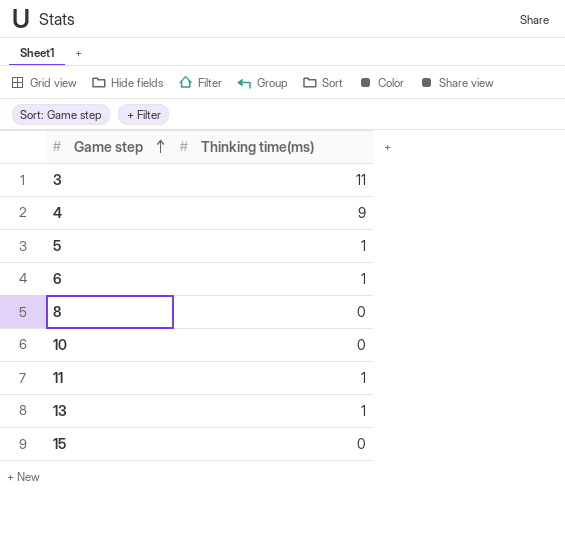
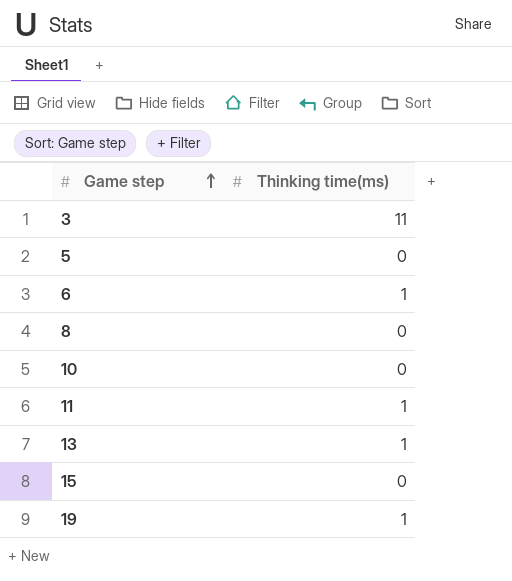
row 4: 9 -> none
5 | Thinking time(ms): 1 -> 0
row 19: none -> 1

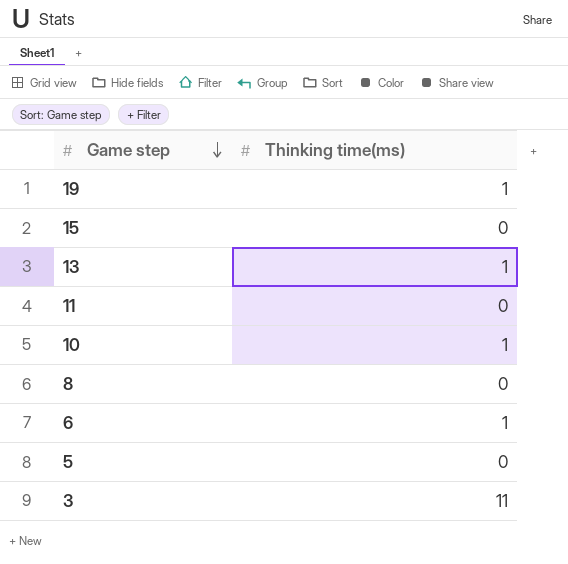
row order: Game step ascending -> Game step descending
11 | Thinking time(ms): 1 -> 0
10 | Thinking time(ms): 0 -> 1

